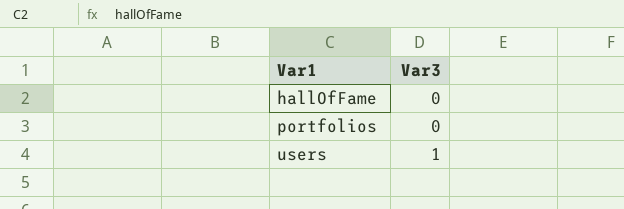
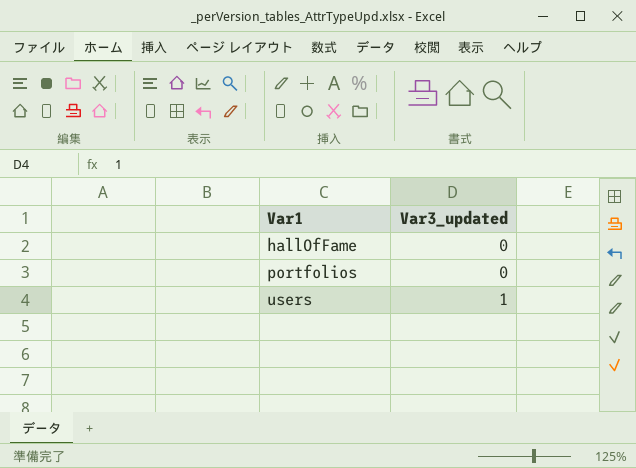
column name: Var3 -> Var3_updated

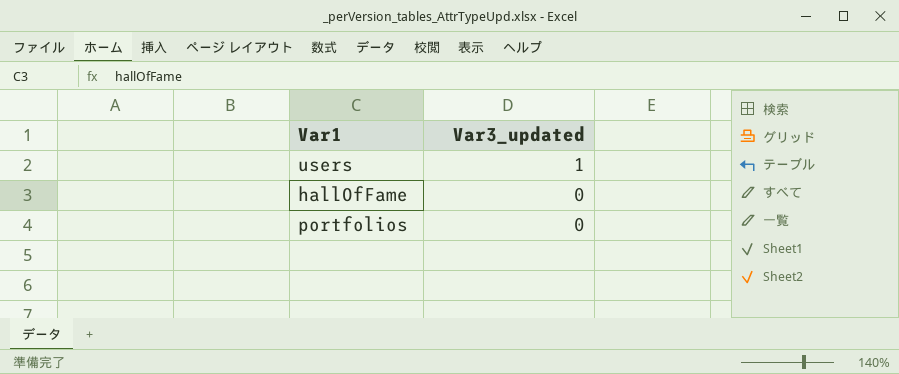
row order: Var1 ascending -> Var3_updated descending

